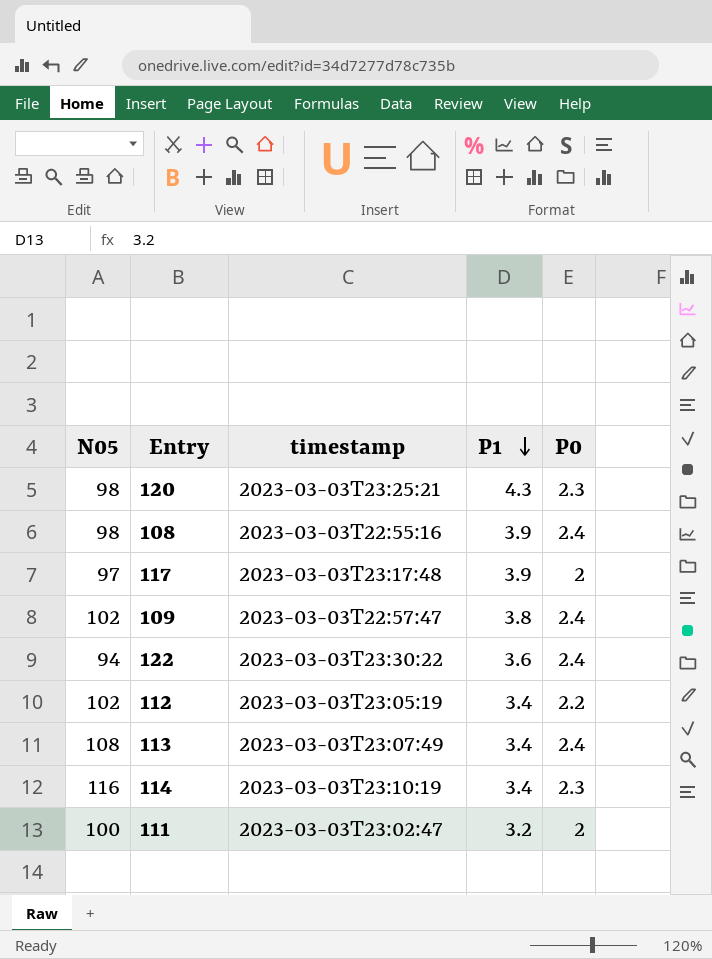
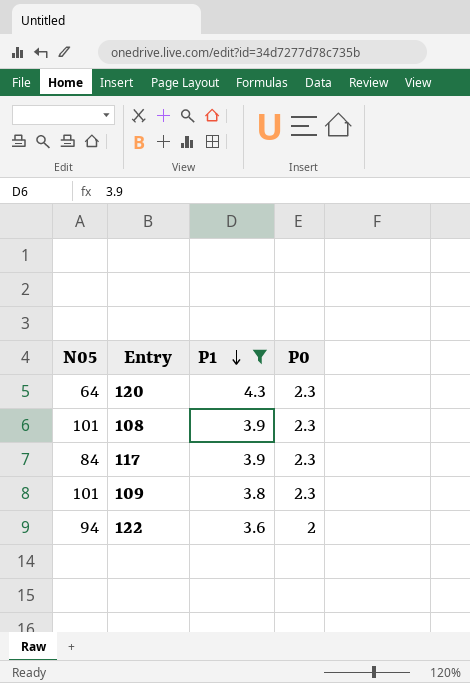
filter: none -> P1 >= 3.6
column timestamp | position: 3 -> none
120 | N05: 98 -> 64
108 | N05: 98 -> 101
108 | P0: 2.4 -> 2.3
117 | N05: 97 -> 84
117 | P0: 2 -> 2.3
109 | N05: 102 -> 101
109 | P0: 2.4 -> 2.3
122 | P0: 2.4 -> 2

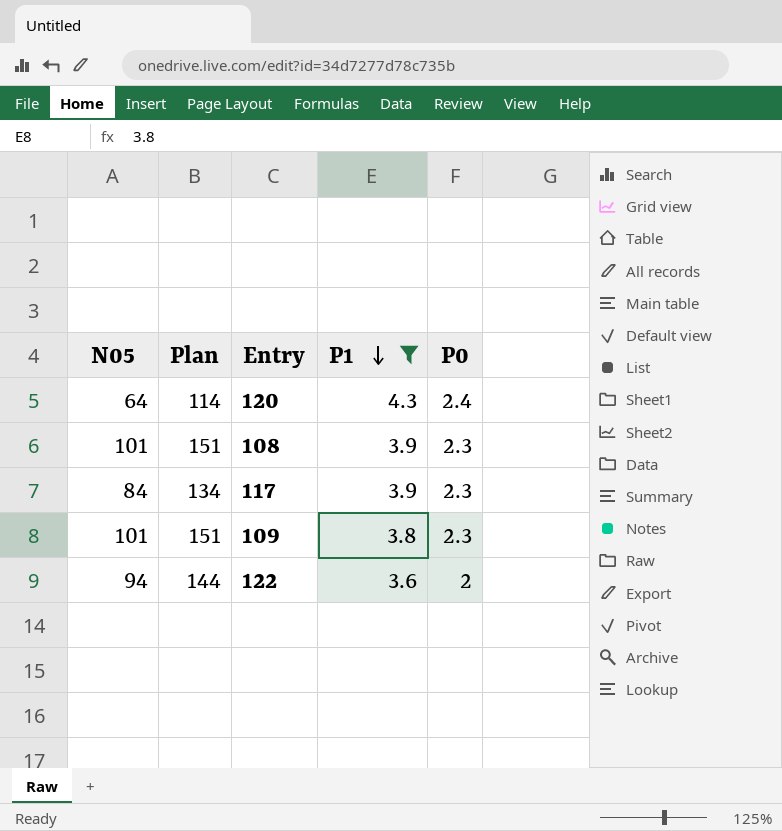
column Plan | formula: none -> [N05] + 50
120 | P0: 2.3 -> 2.4

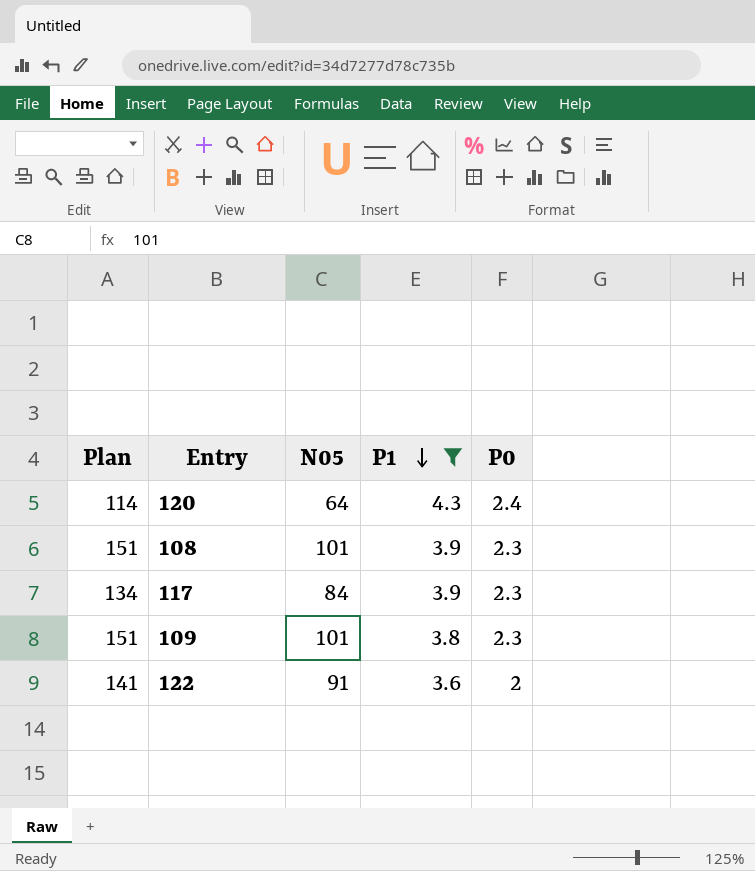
column N05 | position: 1 -> 3
122 | Plan: 144 -> 141
122 | N05: 94 -> 91

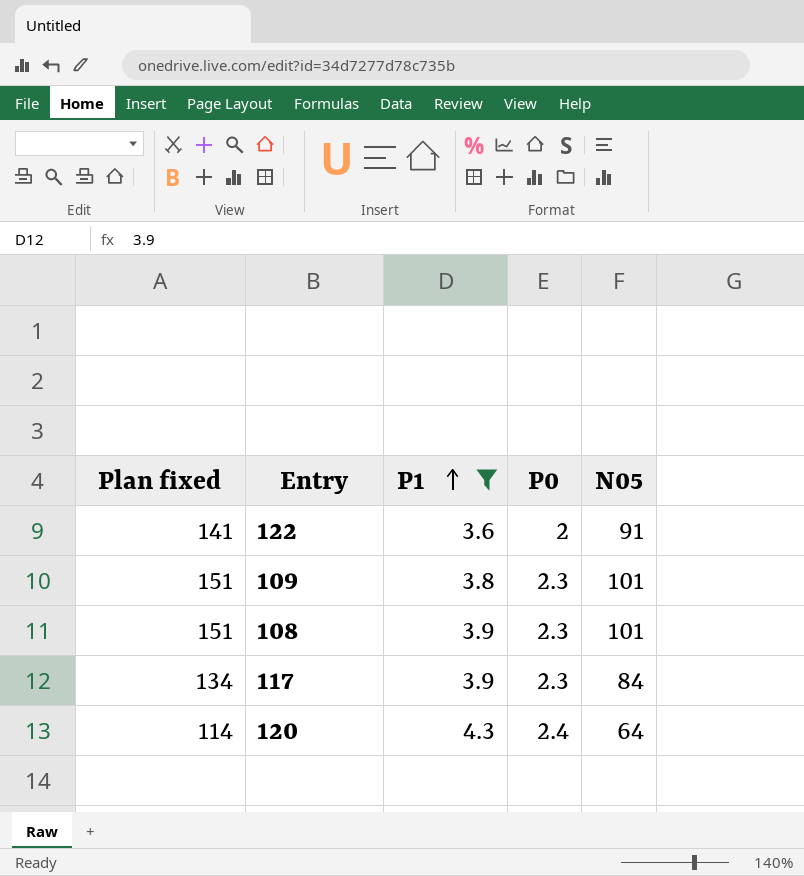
row order: P1 descending -> P1 ascending
column name: Plan -> Plan fixed
column N05 | position: 3 -> 5

